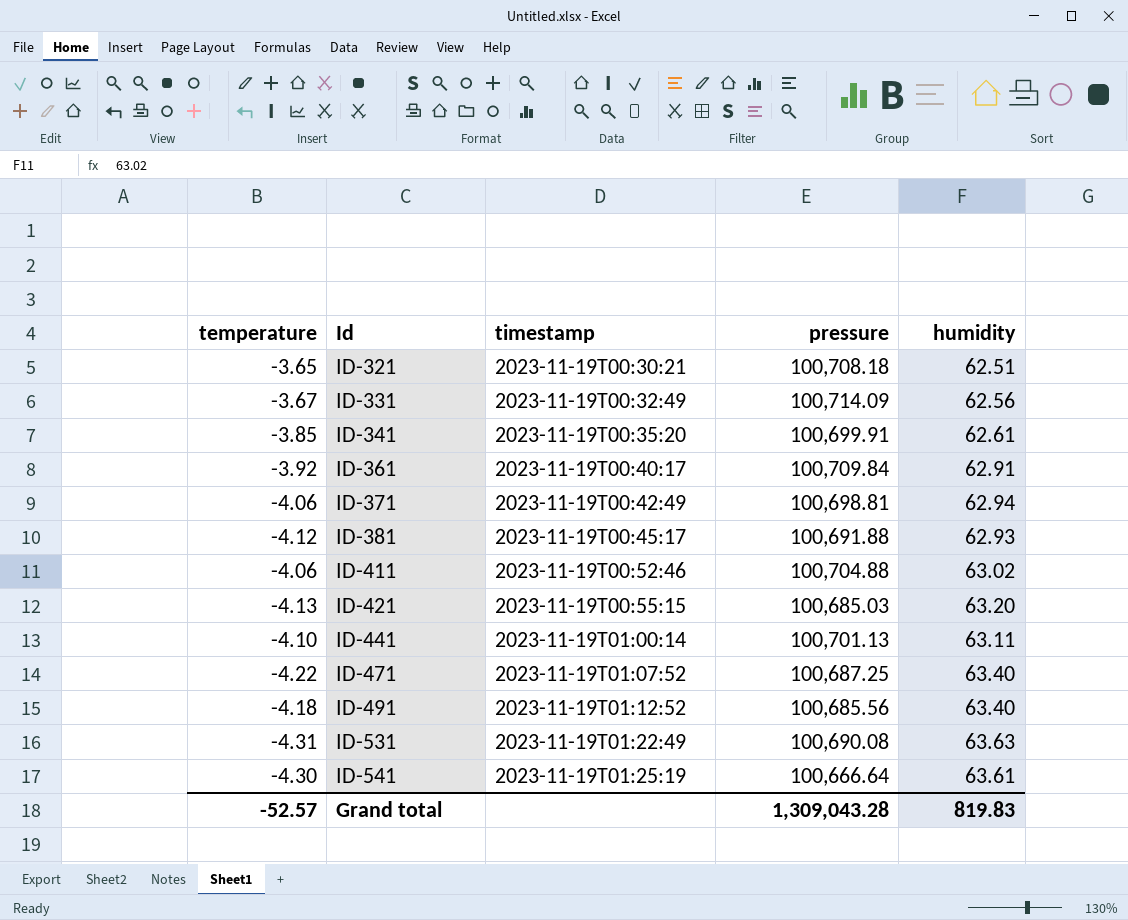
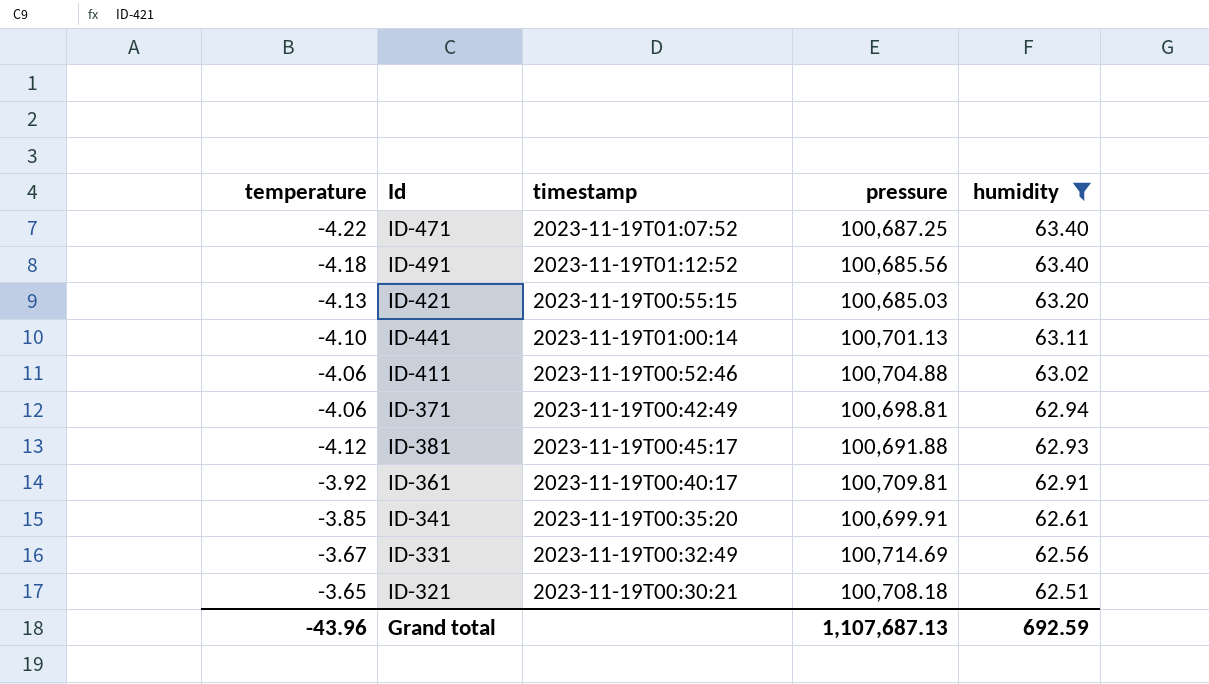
filter: none -> humidity <= 63.40
row order: Id ascending -> humidity descending
ID-361 | pressure: 100,709.84 -> 100,709.81
ID-331 | pressure: 100,714.09 -> 100,714.69
Grand total | temperature: -52.57 -> -43.96
Grand total | pressure: 1,309,043.28 -> 1,107,687.13
Grand total | humidity: 819.83 -> 692.59

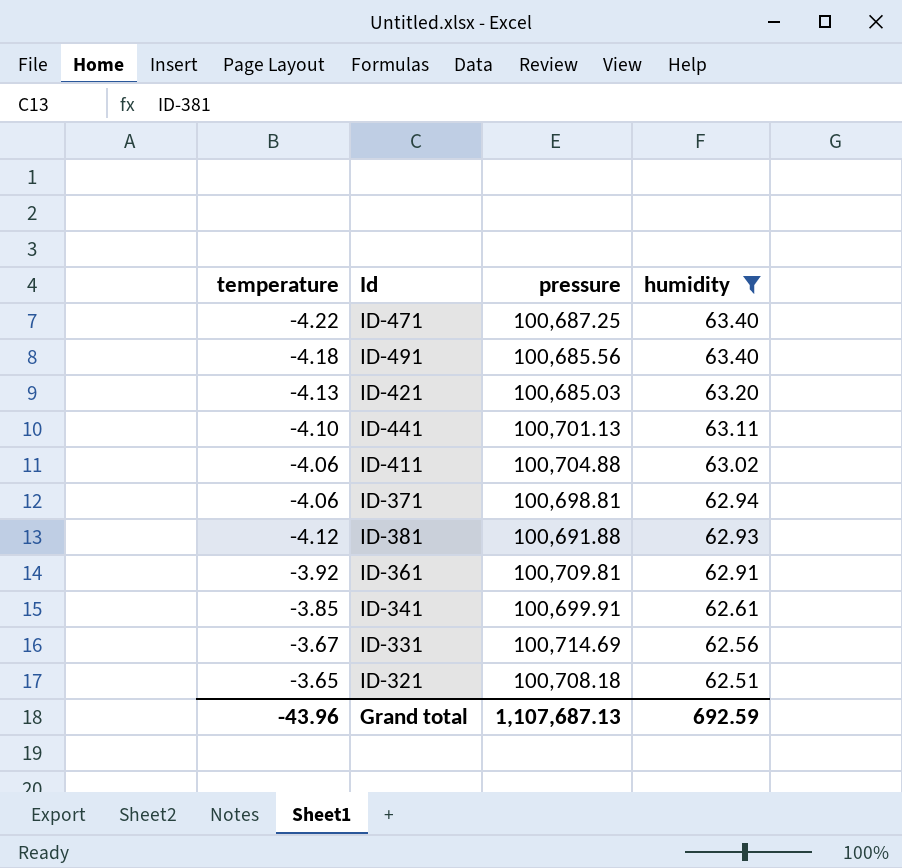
column timestamp | position: 3 -> none

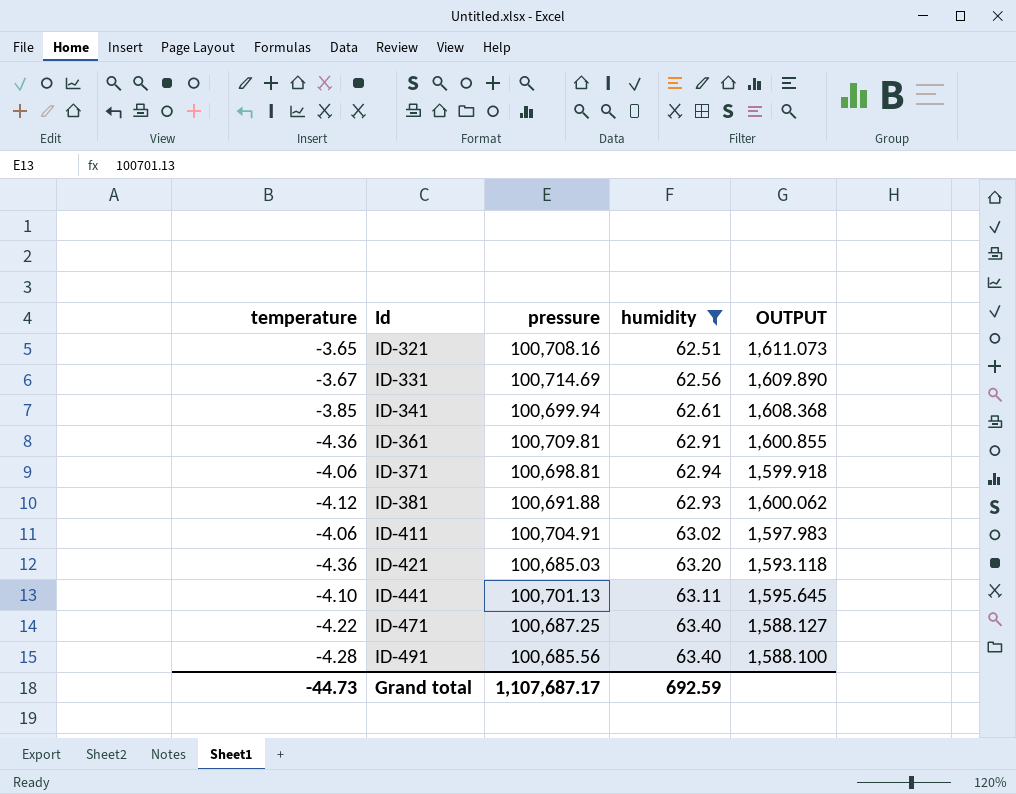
row order: humidity descending -> Id ascending
column OUTPUT | formula: none -> [pressure] / [humidity]
ID-321 | pressure: 100,708.18 -> 100,708.16
ID-341 | pressure: 100,699.91 -> 100,699.94
ID-361 | temperature: -3.92 -> -4.36
ID-411 | pressure: 100,704.88 -> 100,704.91
ID-421 | temperature: -4.13 -> -4.36
ID-491 | temperature: -4.18 -> -4.28
Grand total | temperature: -43.96 -> -44.73
Grand total | pressure: 1,107,687.13 -> 1,107,687.17

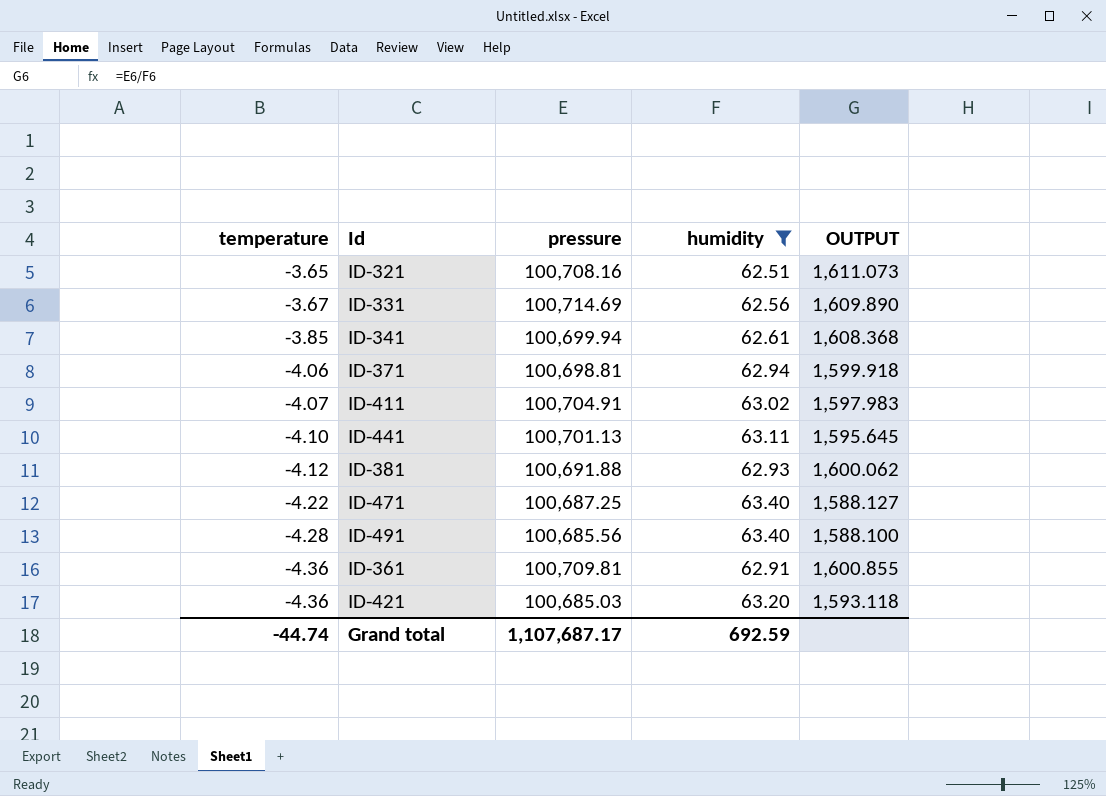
row order: Id ascending -> temperature descending
ID-411 | temperature: -4.06 -> -4.07
Grand total | temperature: -44.73 -> -44.74

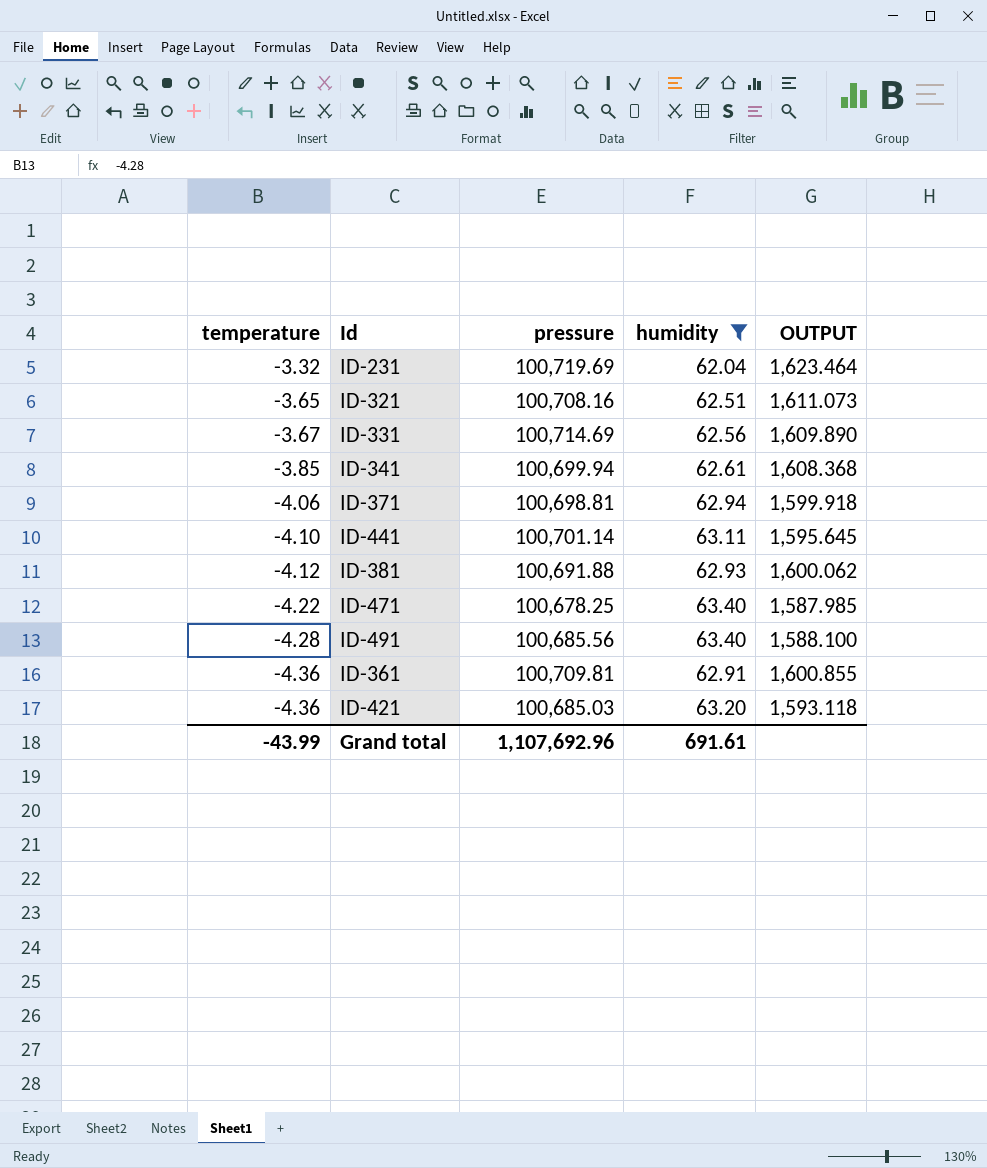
row ID-411: -4.07 | 100,704.91 | 63.02 | 1,597.983 -> none
row ID-231: none -> -3.32 | 100,719.69 | 62.04 | 1,623.464
ID-441 | pressure: 100,701.13 -> 100,701.14
ID-471 | pressure: 100,687.25 -> 100,678.25
ID-471 | OUTPUT: 1,588.127 -> 1,587.985
Grand total | temperature: -44.74 -> -43.99
Grand total | pressure: 1,107,687.17 -> 1,107,692.96
Grand total | humidity: 692.59 -> 691.61

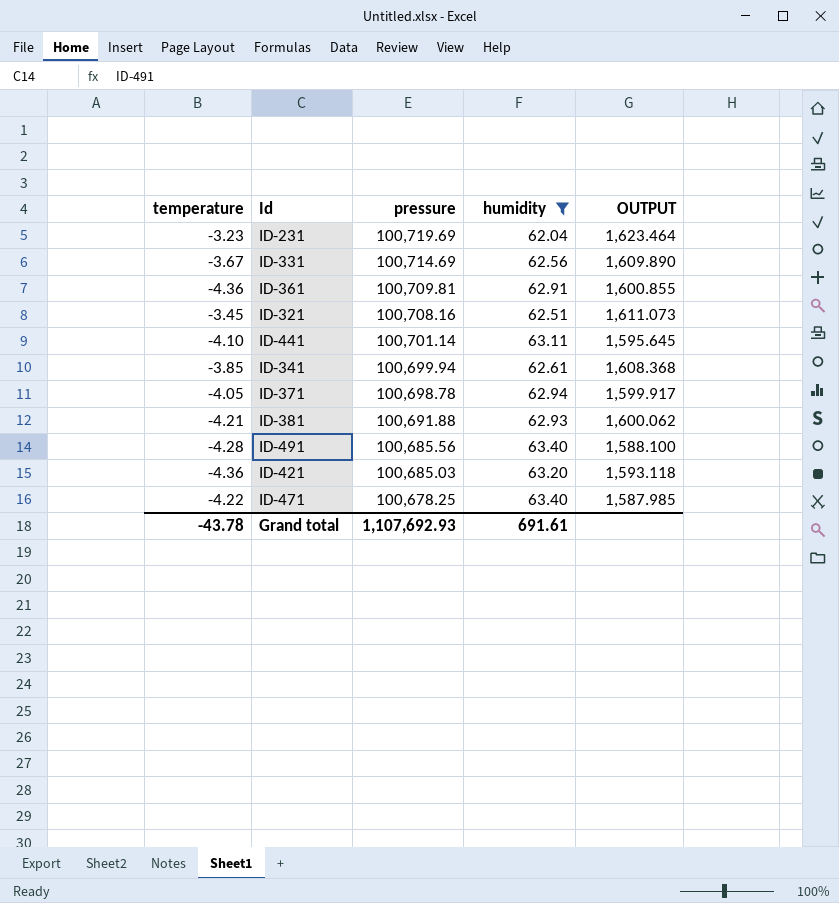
row order: temperature descending -> pressure descending
ID-231 | temperature: -3.32 -> -3.23
ID-321 | temperature: -3.65 -> -3.45
ID-371 | temperature: -4.06 -> -4.05
ID-371 | pressure: 100,698.81 -> 100,698.78
ID-371 | OUTPUT: 1,599.918 -> 1,599.917
ID-381 | temperature: -4.12 -> -4.21
Grand total | temperature: -43.99 -> -43.78
Grand total | pressure: 1,107,692.96 -> 1,107,692.93

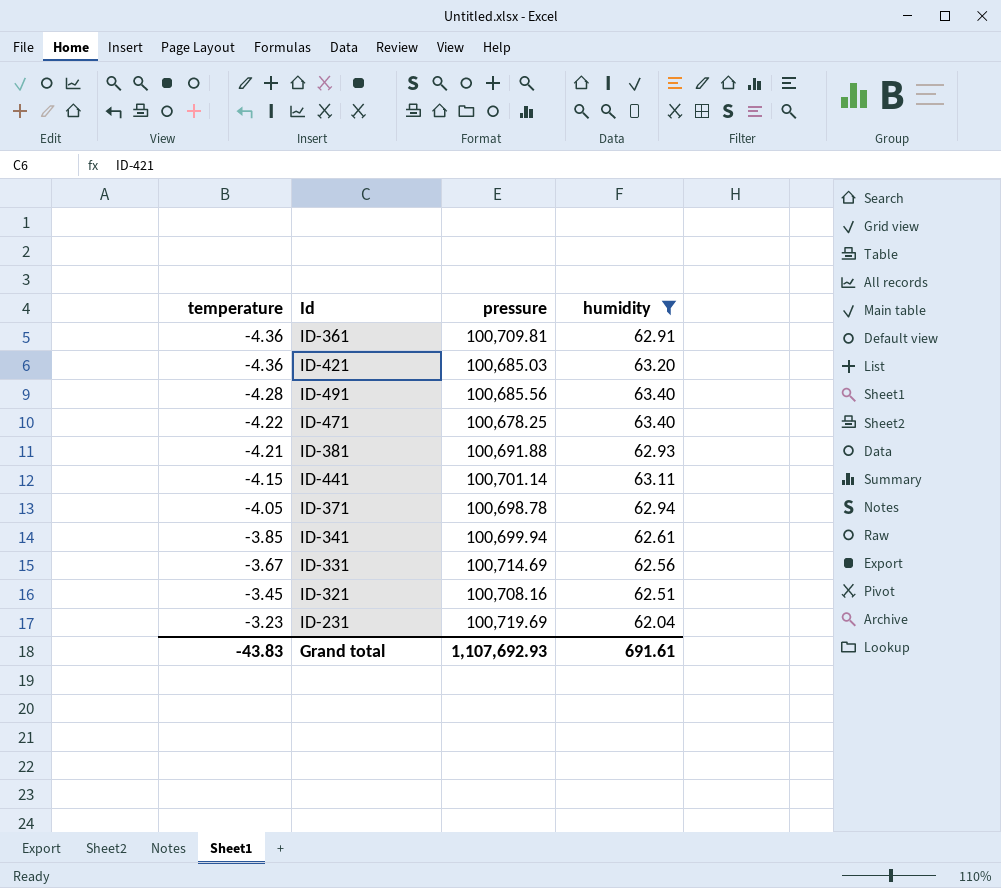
row order: pressure descending -> temperature ascending
column OUTPUT | formula: [pressure] / [humidity] -> none
ID-441 | temperature: -4.10 -> -4.15
Grand total | temperature: -43.78 -> -43.83

